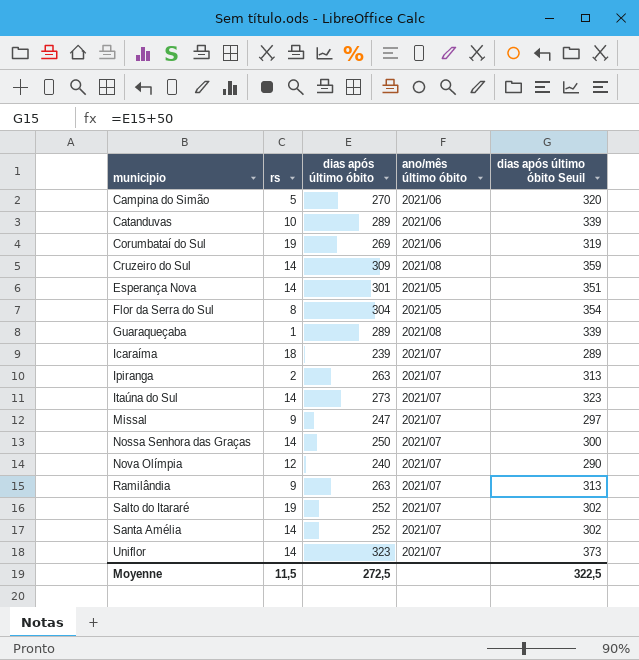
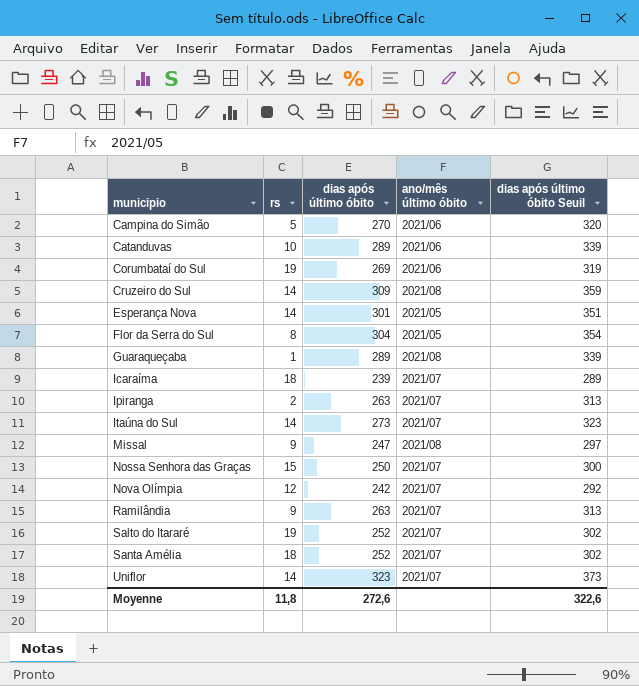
Missal | ano/mês último óbito: 2021/07 -> 2021/08
Nossa Senhora das Graças | rs: 14 -> 15
Nova Olímpia | dias após último óbito: 240 -> 242
Nova Olímpia | dias após último óbito Seuil: 290 -> 292
Santa Amélia | rs: 14 -> 18
Moyenne | rs: 11,5 -> 11,8
Moyenne | dias após último óbito: 272,5 -> 272,6
Moyenne | dias após último óbito Seuil: 322,5 -> 322,6

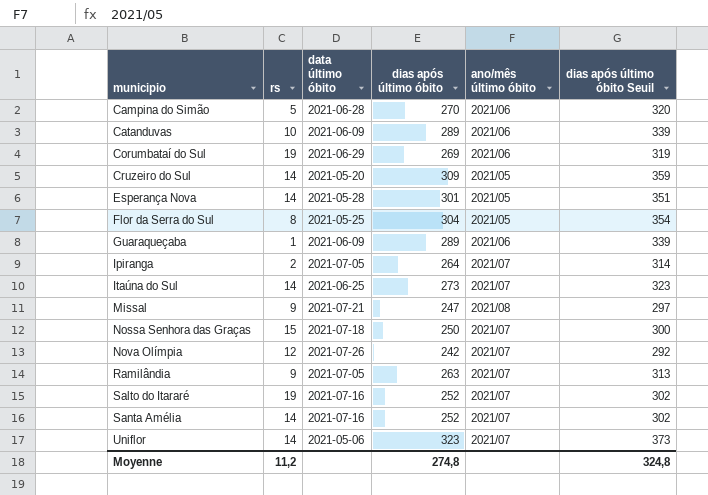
column data último óbito | position: none -> 3
row Icaraíma: 18 | 239 | 2021/07 | 289 -> none
Cruzeiro do Sul | ano/mês último óbito: 2021/08 -> 2021/05
Guaraqueçaba | ano/mês último óbito: 2021/08 -> 2021/06
Ipiranga | dias após último óbito: 263 -> 264
Ipiranga | dias após último óbito Seuil: 313 -> 314
Santa Amélia | rs: 18 -> 14
Moyenne | rs: 11,8 -> 11,2
Moyenne | dias após último óbito: 272,6 -> 274,8
Moyenne | dias após último óbito Seuil: 322,6 -> 324,8

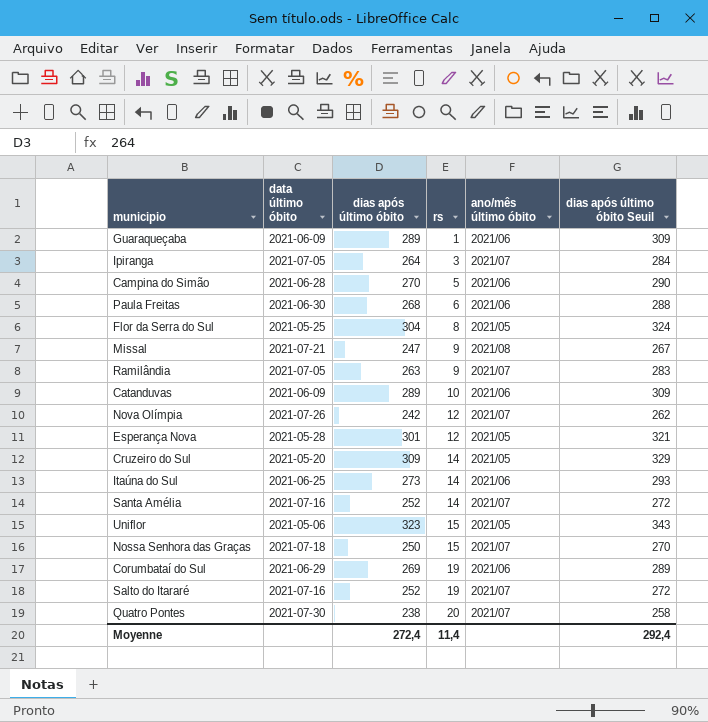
row order: municipio ascending -> rs ascending
column rs | position: 2 -> 4
column dias após último óbito Seuil | formula: [dias após último óbito] + 50 -> [dias após último óbito] + 20
Ipiranga | rs: 2 -> 3
row Paula Freitas: none -> 2021-06-30 | 268 | 6 | 2021/06 | 288
Esperança Nova | rs: 14 -> 12
Itaúna do Sul | ano/mês último óbito: 2021/07 -> 2021/06
Uniflor | rs: 14 -> 15
Uniflor | ano/mês último óbito: 2021/07 -> 2021/05
row Quatro Pontes: none -> 2021-07-30 | 238 | 20 | 2021/07 | 258
Moyenne | dias após último óbito: 274,8 -> 272,4
Moyenne | rs: 11,2 -> 11,4
Moyenne | dias após último óbito Seuil: 324,8 -> 292,4

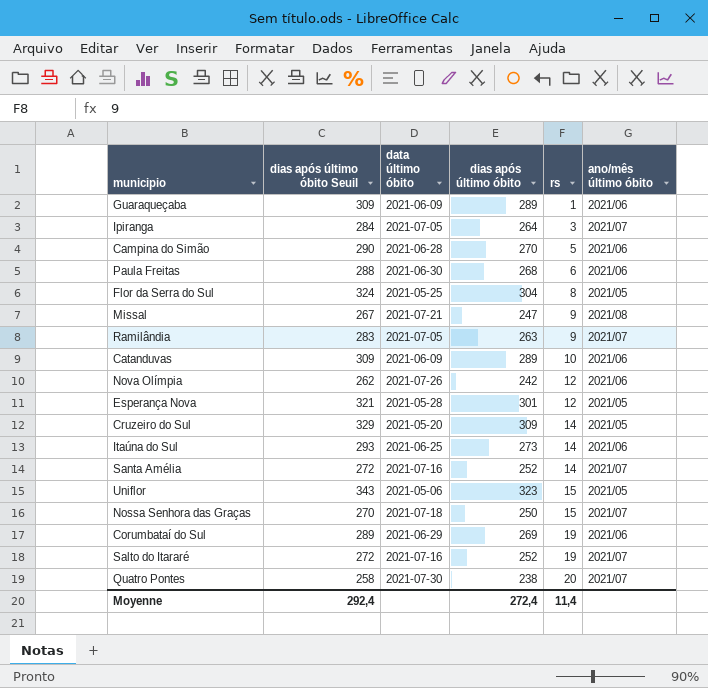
column dias após último óbito Seuil | position: 6 -> 2
Nova Olímpia | ano/mês último óbito: 2021/07 -> 2021/06

